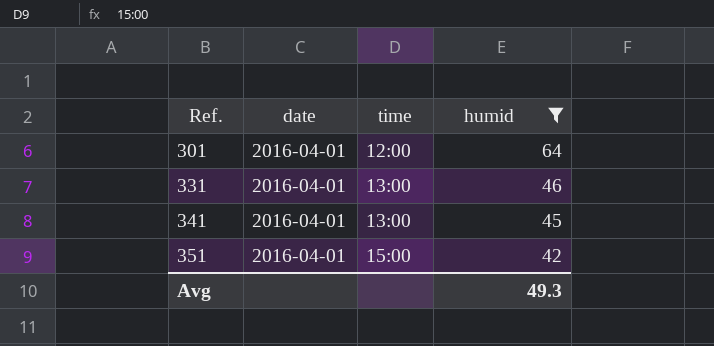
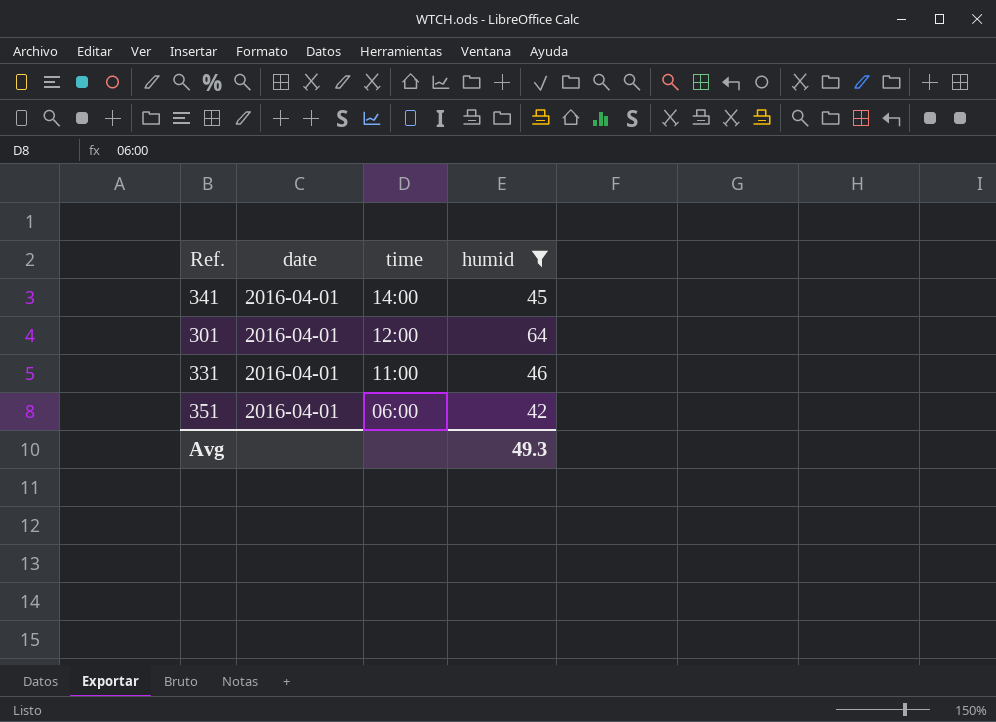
row order: Ref. ascending -> time descending
341 | time: 13:00 -> 14:00
331 | time: 13:00 -> 11:00
351 | time: 15:00 -> 06:00

